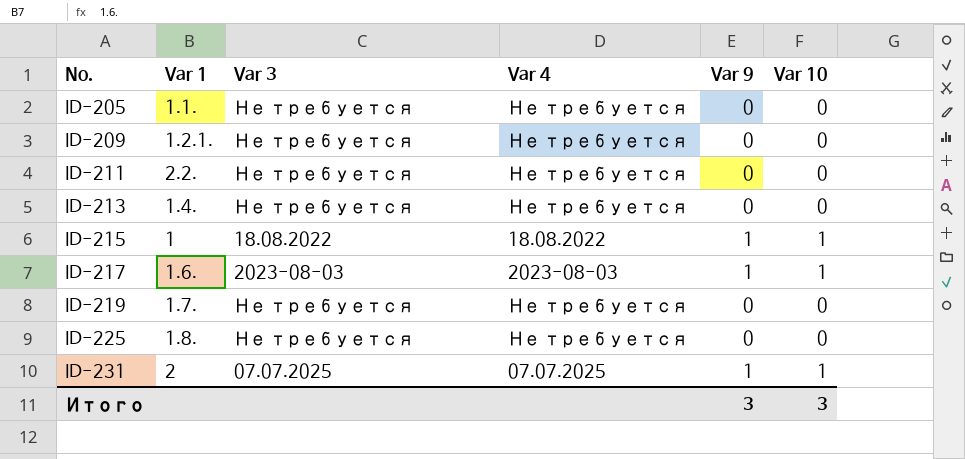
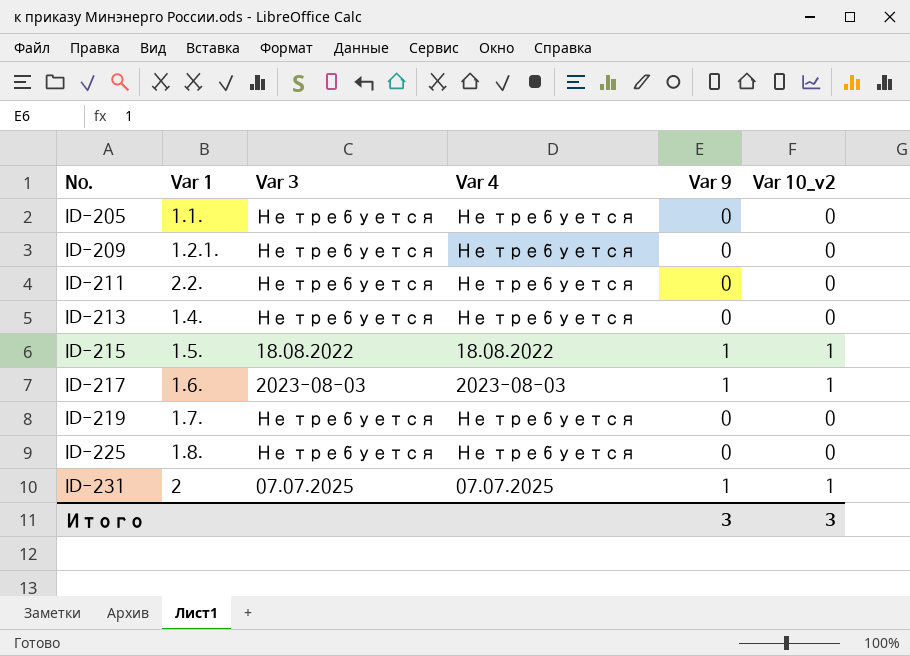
column name: Var 10 -> Var 10_v2
ID-215 | Var 1: 1 -> 1.5.

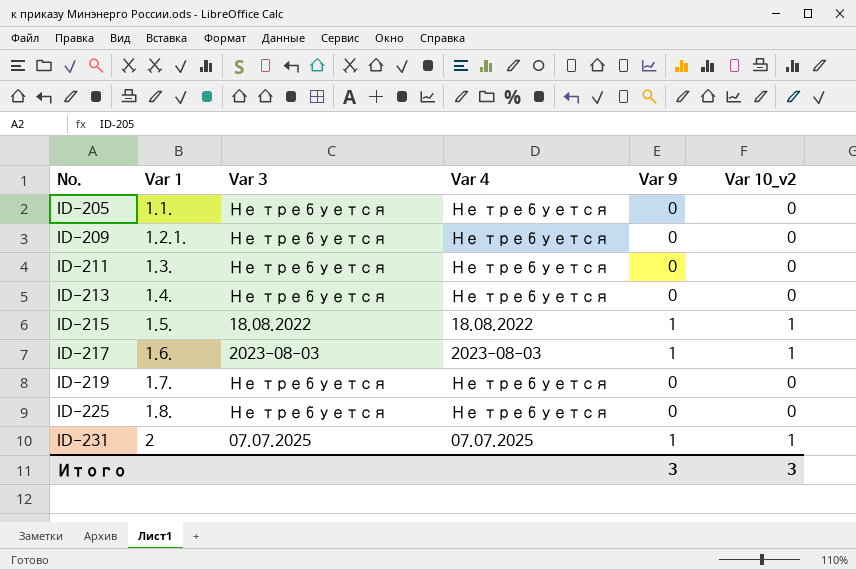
ID-211 | Var 1: 2.2. -> 1.3.

